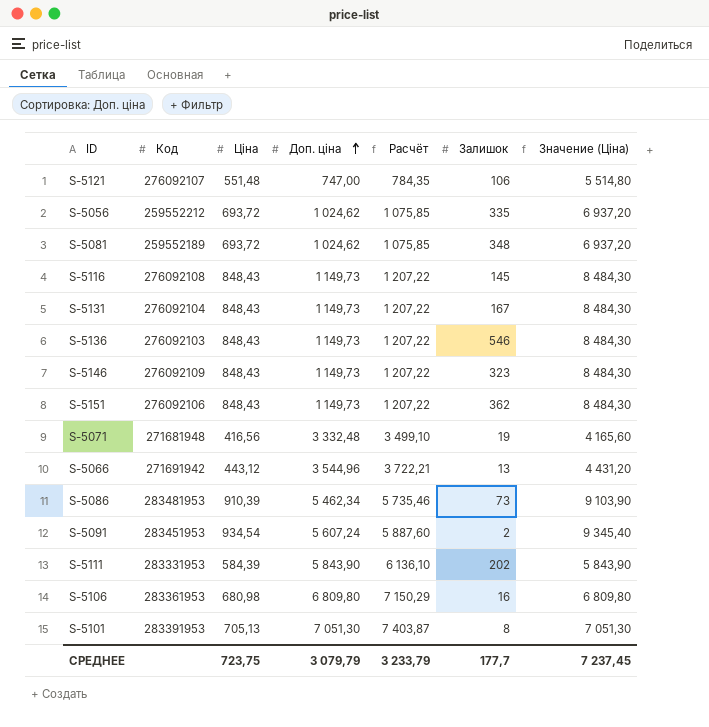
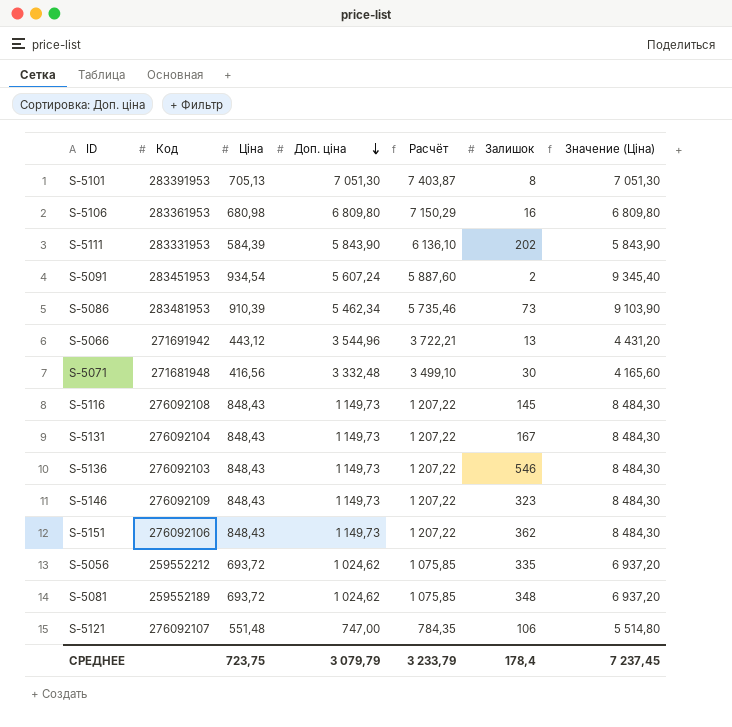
row order: Доп. ціна ascending -> Доп. ціна descending
S-5071 | Залишок: 19 -> 30
СРЕДНЕЕ | Залишок: 177,7 -> 178,4

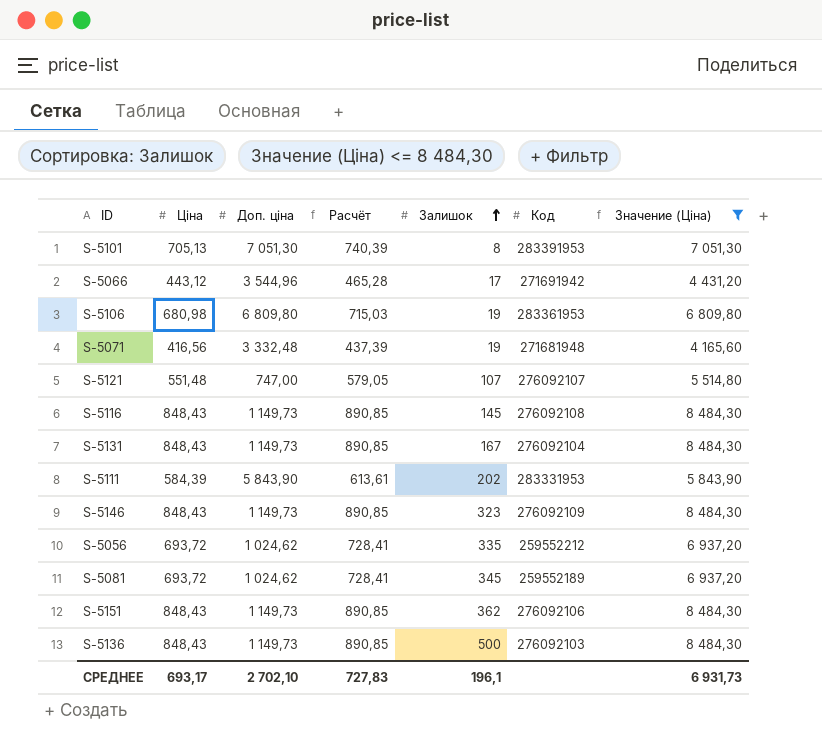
filter: none -> Значение (Ціна) <= 8 484,30
row order: Доп. ціна descending -> Залишок ascending
column Расчёт | formula: [Доп. ціна] * 1,05 -> [Ціна] * 1,05
column Код | position: 2 -> 6
S-5066 | Залишок: 13 -> 17
S-5106 | Залишок: 16 -> 19
S-5071 | Залишок: 30 -> 19
S-5121 | Залишок: 106 -> 107
S-5081 | Залишок: 348 -> 345
S-5136 | Залишок: 546 -> 500
СРЕДНЕЕ | Ціна: 723,75 -> 693,17
СРЕДНЕЕ | Доп. ціна: 3 079,79 -> 2 702,10
СРЕДНЕЕ | Расчёт: 3 233,79 -> 727,83
СРЕДНЕЕ | Залишок: 178,4 -> 196,1
СРЕДНЕЕ | Значение (Ціна): 7 237,45 -> 6 931,73

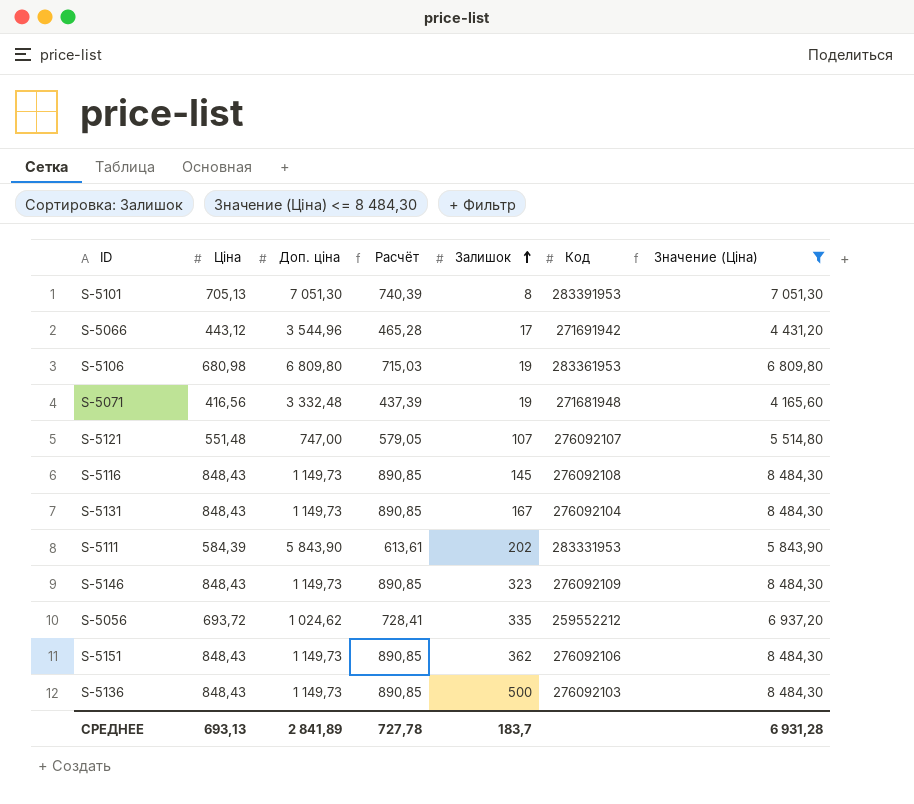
row S-5081: 693,72 | 1 024,62 | 728,41 | 345 | 259552189 | 6 937,20 -> none
СРЕДНЕЕ | Ціна: 693,17 -> 693,13
СРЕДНЕЕ | Доп. ціна: 2 702,10 -> 2 841,89
СРЕДНЕЕ | Расчёт: 727,83 -> 727,78
СРЕДНЕЕ | Залишок: 196,1 -> 183,7
СРЕДНЕЕ | Значение (Ціна): 6 931,73 -> 6 931,28

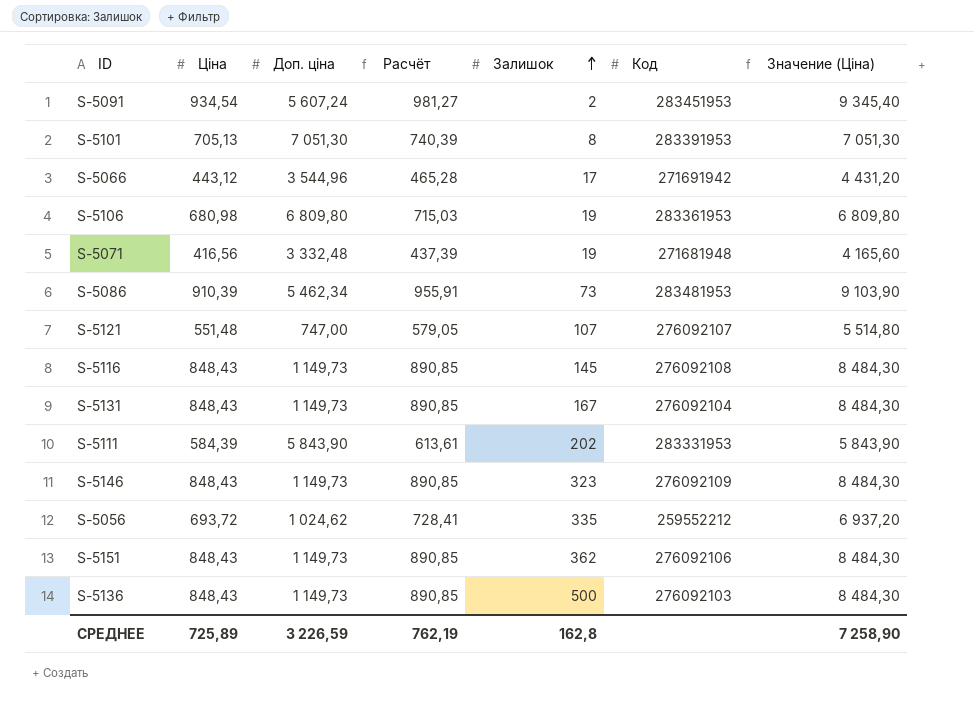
filter: Значение (Ціна) <= 8 484,30 -> none
СРЕДНЕЕ | Ціна: 693,13 -> 725,89
СРЕДНЕЕ | Доп. ціна: 2 841,89 -> 3 226,59
СРЕДНЕЕ | Расчёт: 727,78 -> 762,19
СРЕДНЕЕ | Залишок: 183,7 -> 162,8
СРЕДНЕЕ | Значение (Ціна): 6 931,28 -> 7 258,90

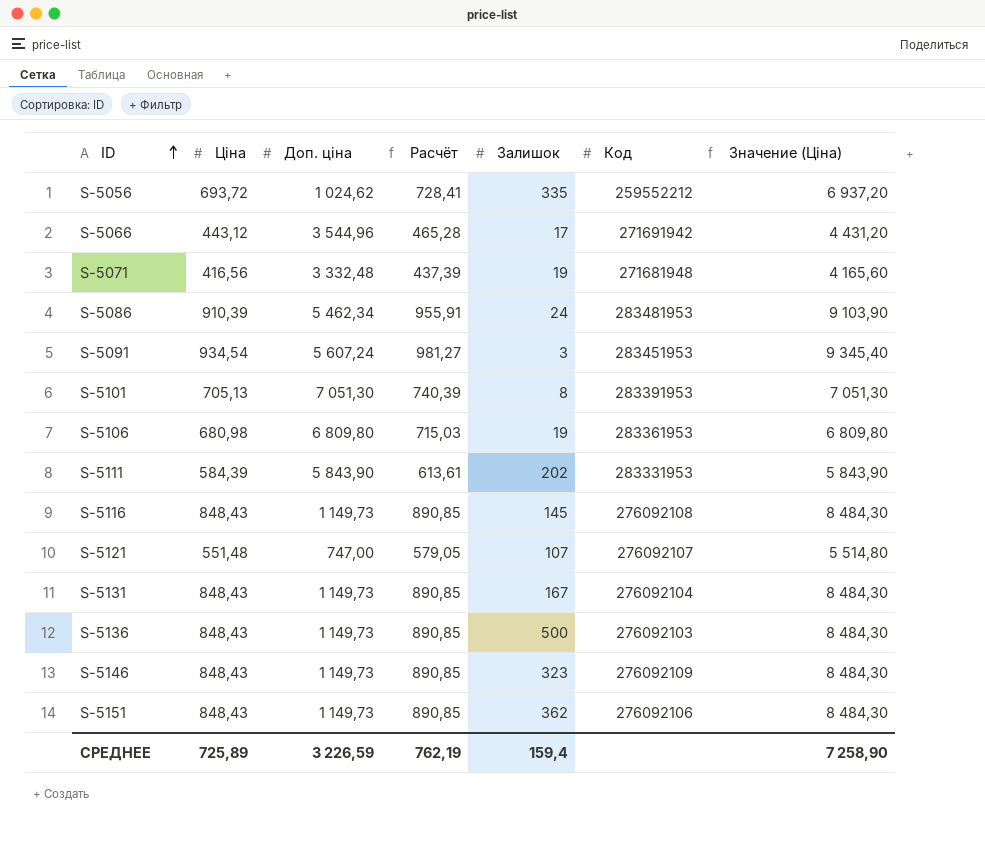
row order: Залишок ascending -> ID ascending
S-5086 | Залишок: 73 -> 24
S-5091 | Залишок: 2 -> 3
СРЕДНЕЕ | Залишок: 162,8 -> 159,4

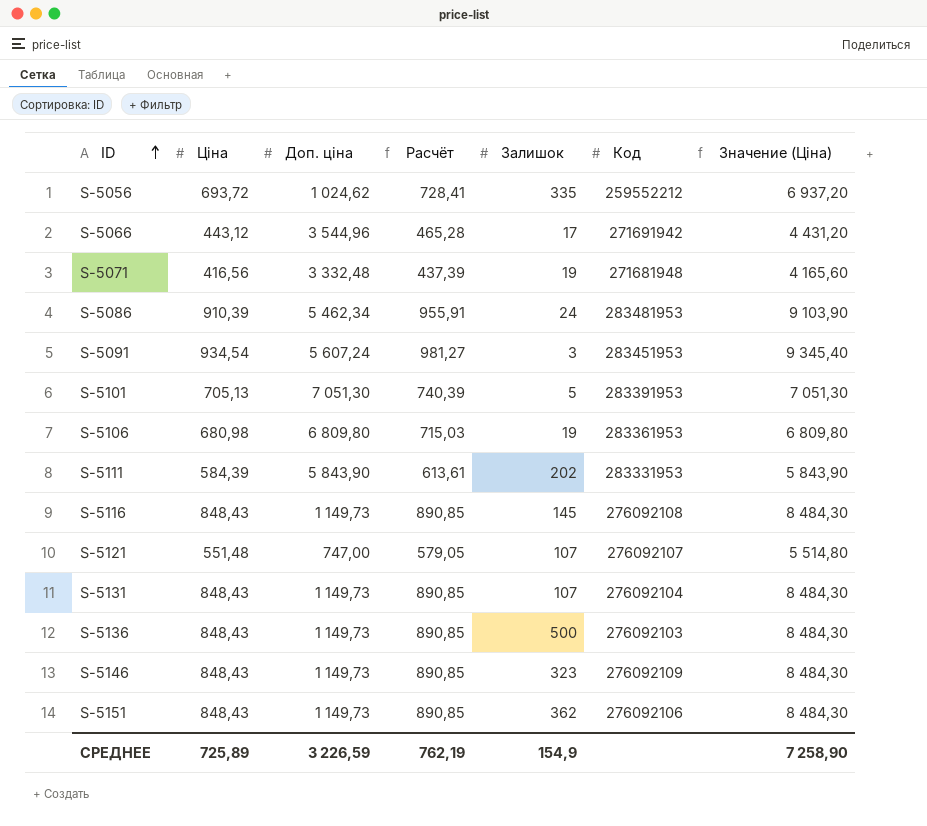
S-5101 | Залишок: 8 -> 5
S-5131 | Залишок: 167 -> 107
СРЕДНЕЕ | Залишок: 159,4 -> 154,9

